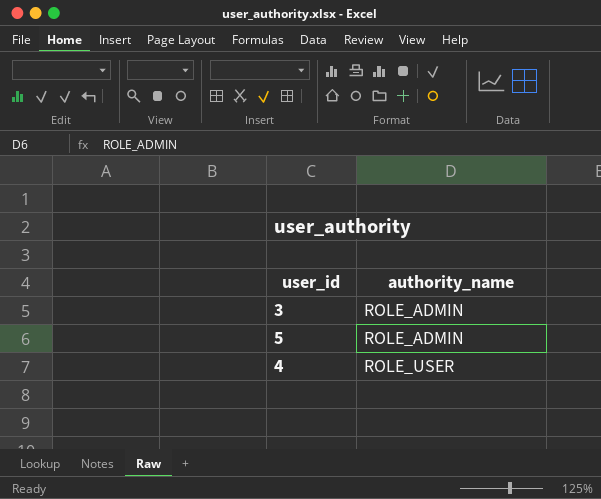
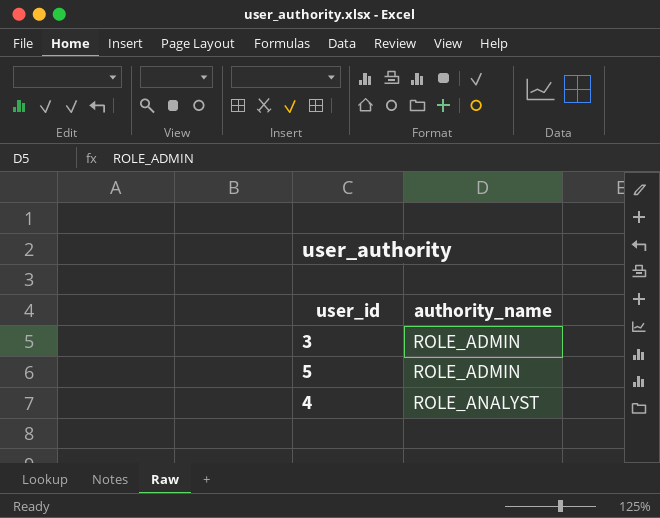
4 | authority_name: ROLE_USER -> ROLE_ANALYST

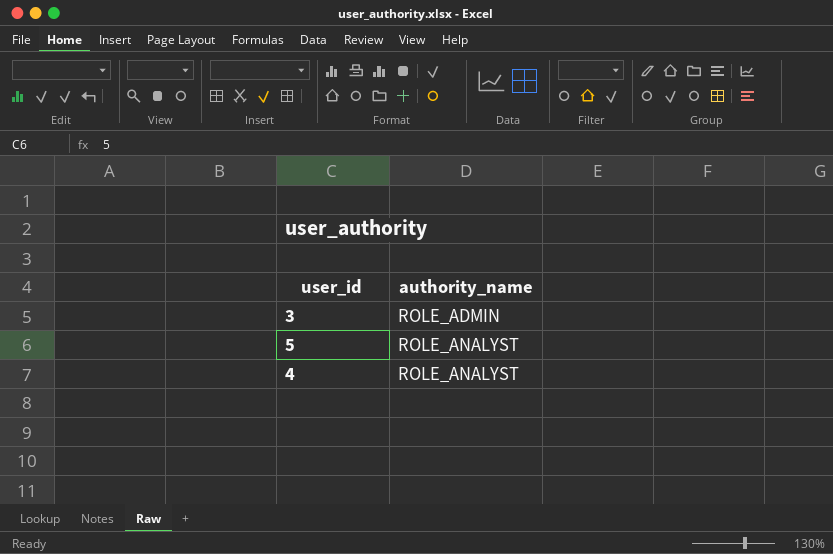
5 | authority_name: ROLE_ADMIN -> ROLE_ANALYST

